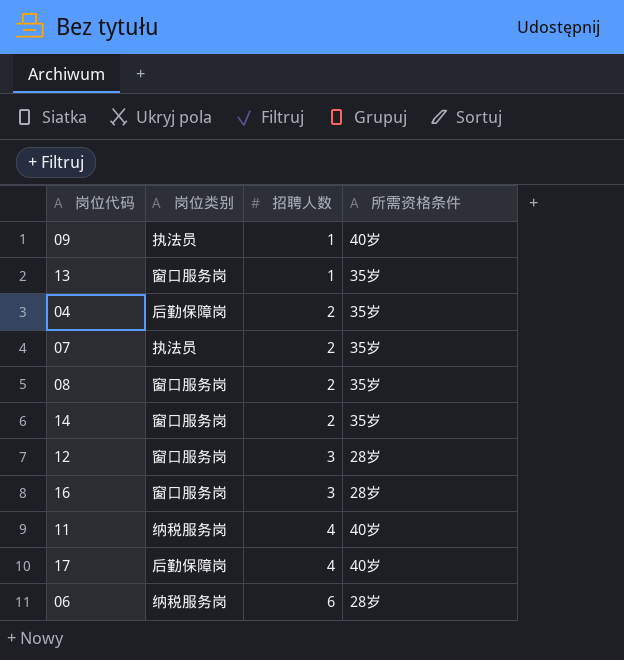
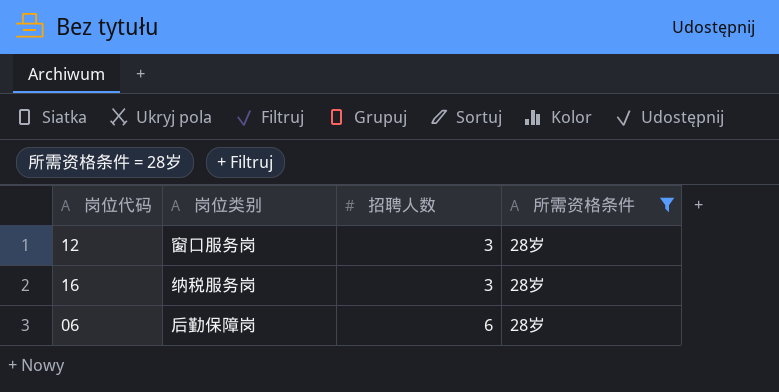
filter: none -> 所需资格条件 = 28岁
16 | 岗位类别: 窗口服务岗 -> 纳税服务岗
06 | 岗位类别: 纳税服务岗 -> 后勤保障岗

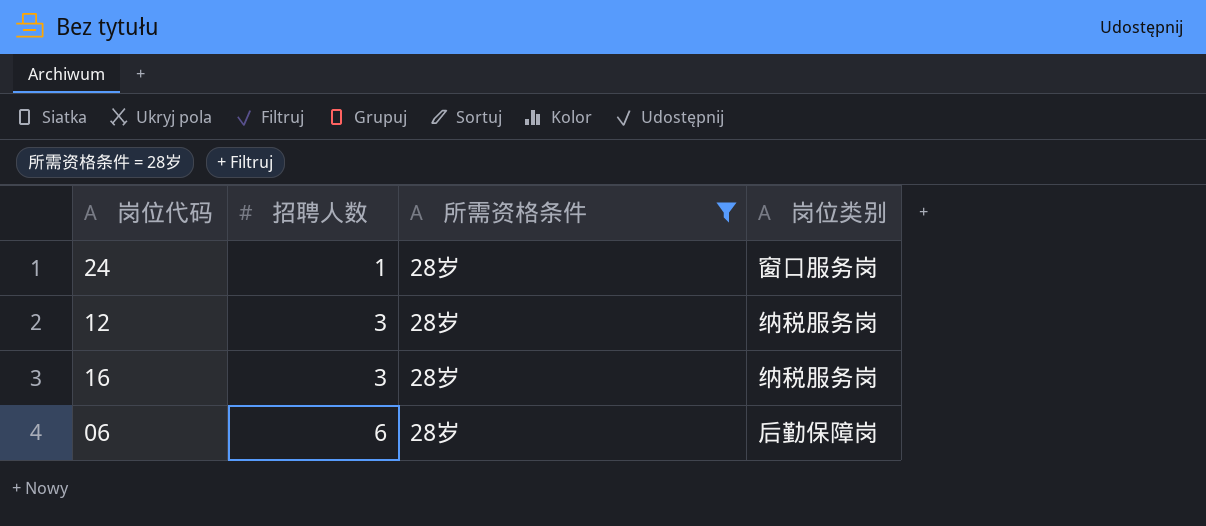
column 岗位类别 | position: 2 -> 4
row 24: none -> 1 | 28岁 | 窗口服务岗
12 | 岗位类别: 窗口服务岗 -> 纳税服务岗

